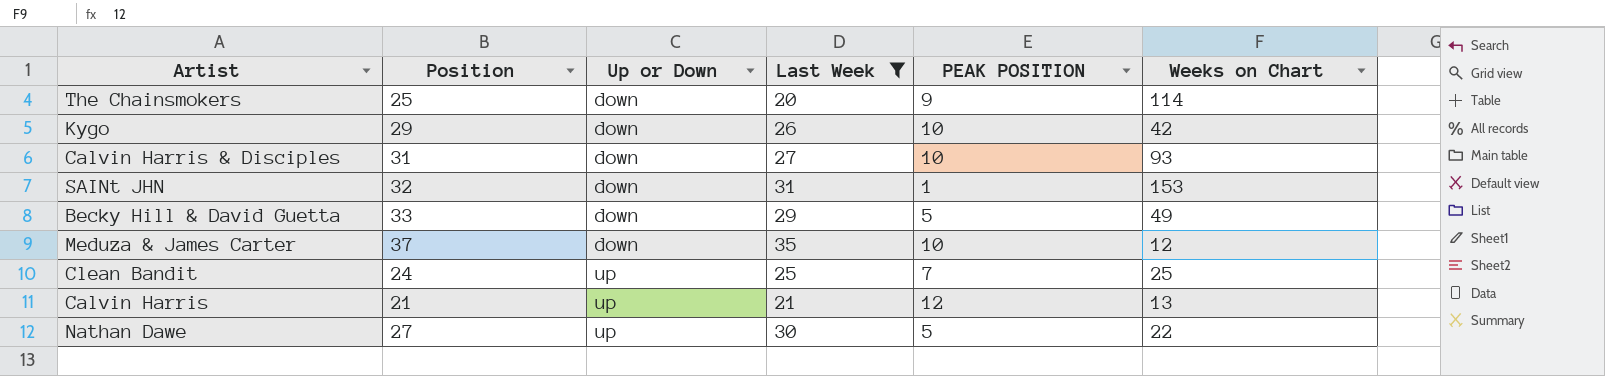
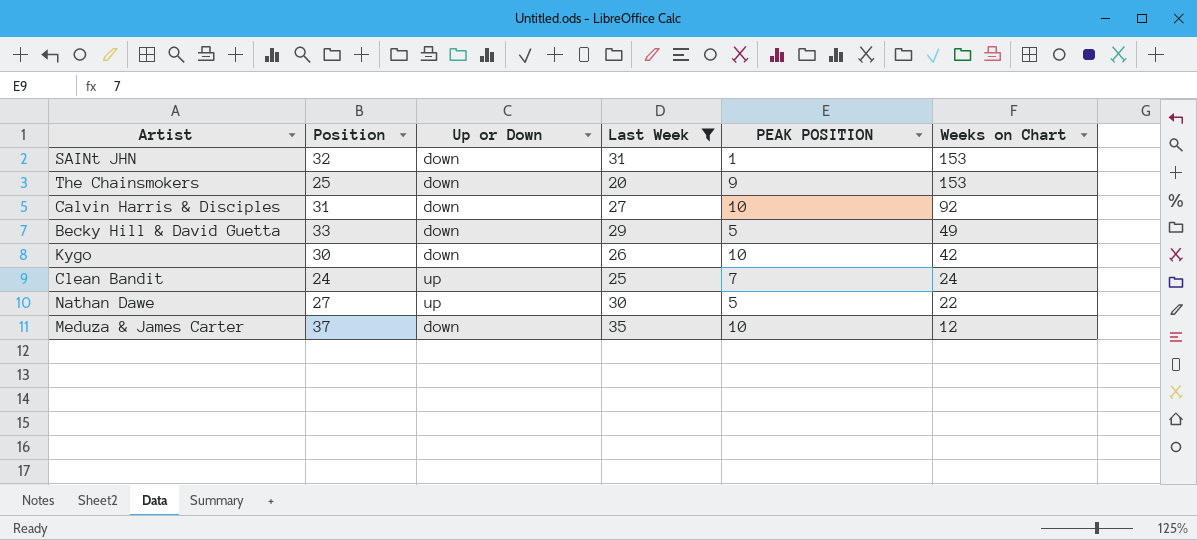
row order: Up or Down ascending -> Weeks on Chart descending
row Calvin Harris: 21 | up | 21 | 12 | 13 -> none
The Chainsmokers | Weeks on Chart: 114 -> 153
Calvin Harris & Disciples | Weeks on Chart: 93 -> 92
Kygo | Position: 29 -> 30
Clean Bandit | Weeks on Chart: 25 -> 24

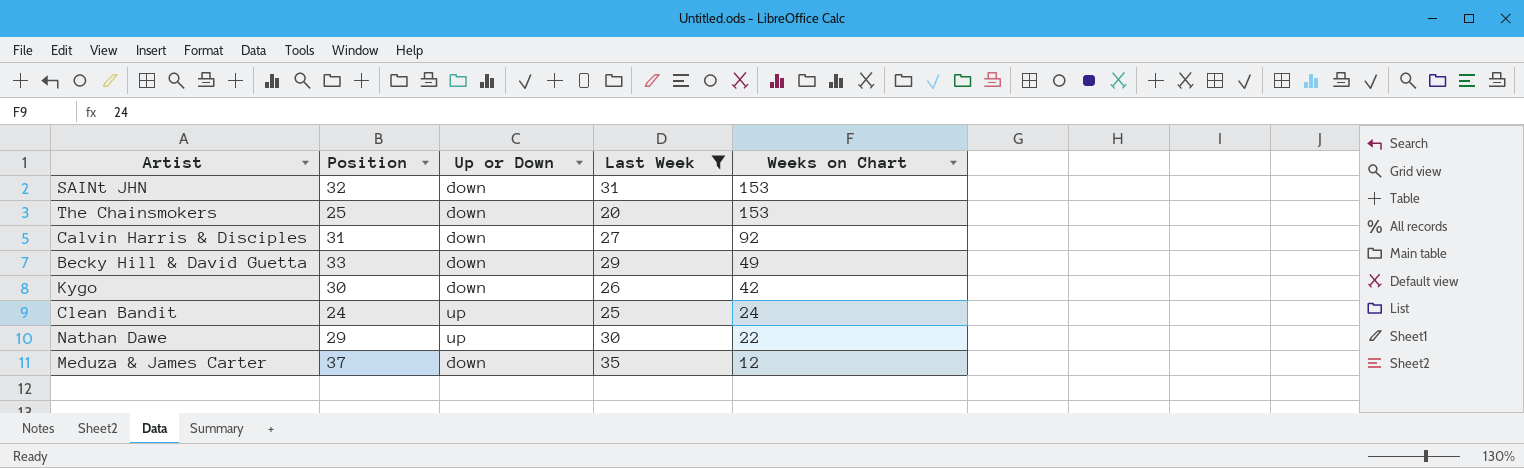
column PEAK POSITION | position: 5 -> none
Nathan Dawe | Position: 27 -> 29

